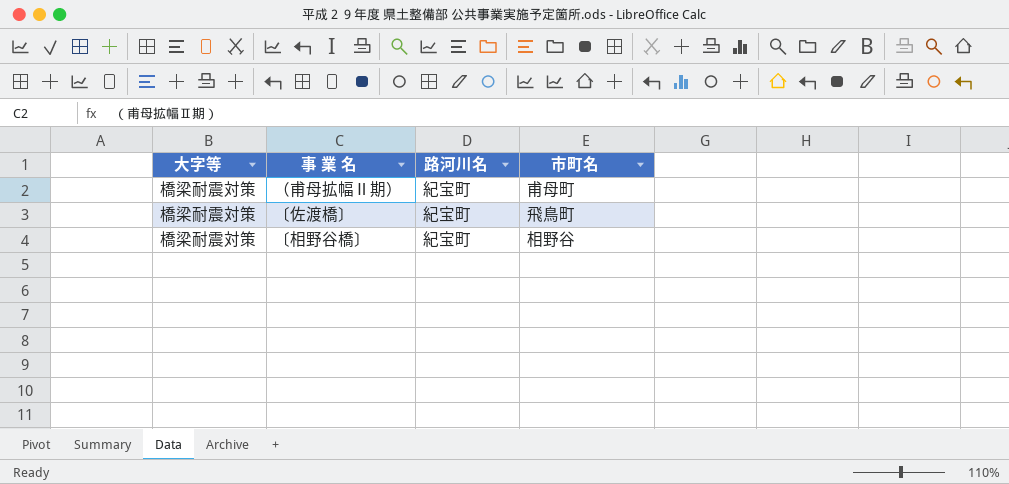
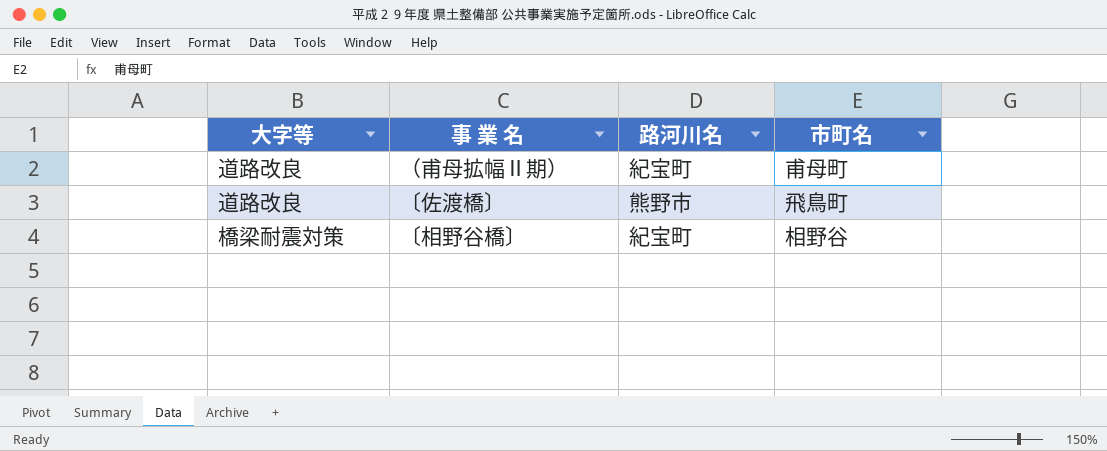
（甫母拡幅Ⅱ期） | 大字等: 橋梁耐震対策 -> 道路改良
〔佐渡橋〕 | 大字等: 橋梁耐震対策 -> 道路改良
〔佐渡橋〕 | 路河川名: 紀宝町 -> 熊野市

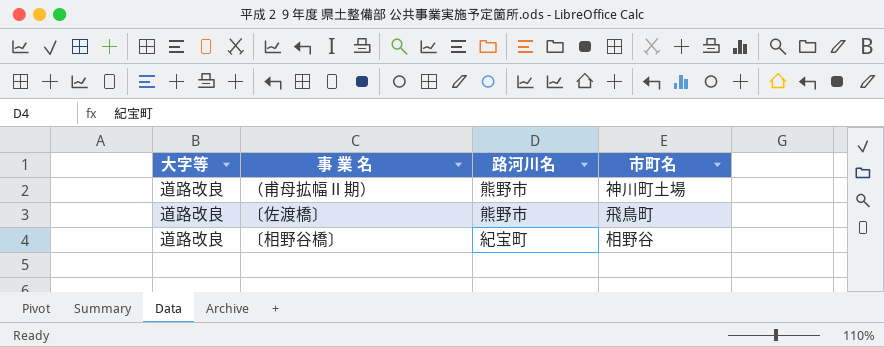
（甫母拡幅Ⅱ期） | 路河川名: 紀宝町 -> 熊野市
（甫母拡幅Ⅱ期） | 市町名: 甫母町 -> 神川町土場
〔相野谷橋〕 | 大字等: 橋梁耐震対策 -> 道路改良

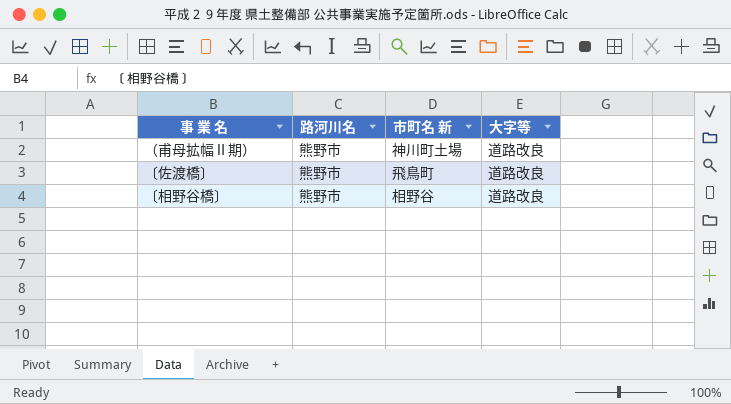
column name: 市町名 -> 市町名 新
column 大字等 | position: 1 -> 4
〔相野谷橋〕 | 路河川名: 紀宝町 -> 熊野市

